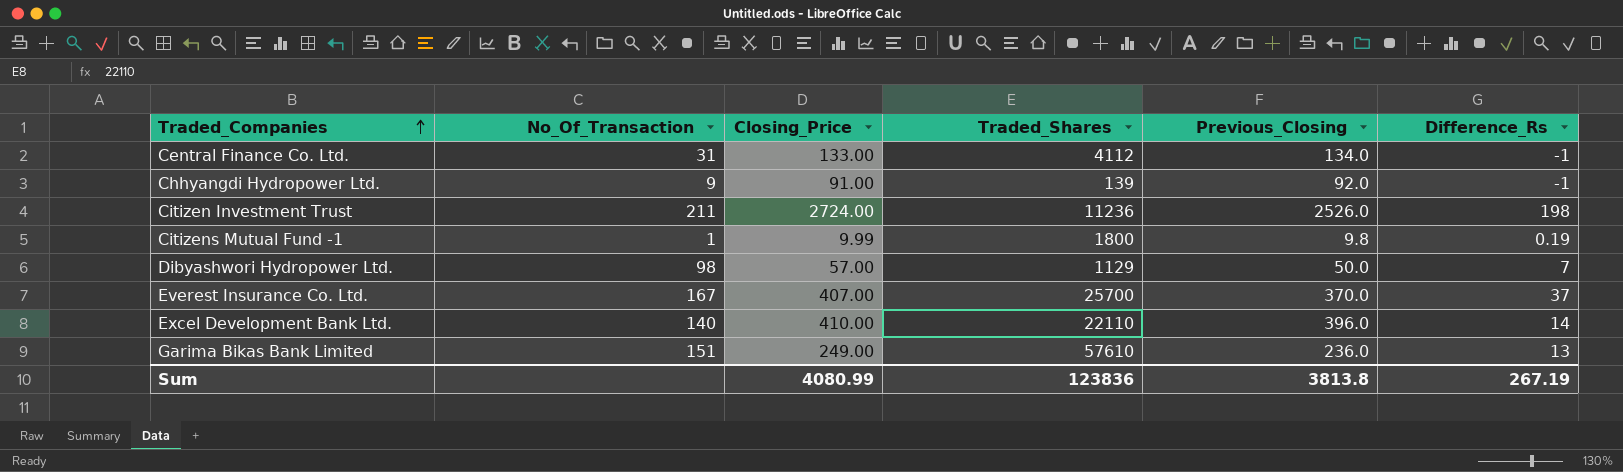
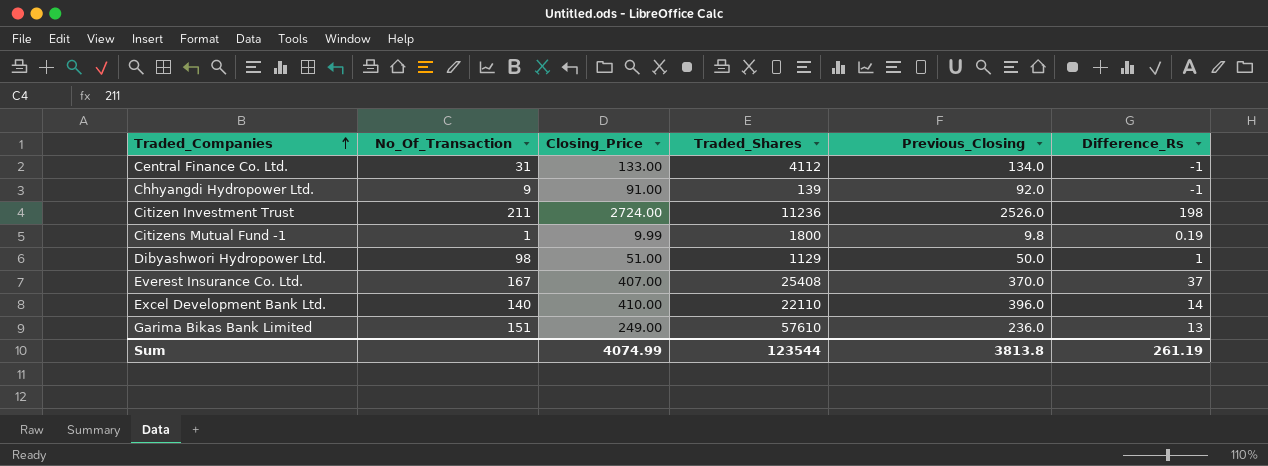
Dibyashwori Hydropower Ltd. | Closing_Price: 57.00 -> 51.00
Dibyashwori Hydropower Ltd. | Difference_Rs: 7 -> 1
Everest Insurance Co. Ltd. | Traded_Shares: 25700 -> 25408
Sum | Closing_Price: 4080.99 -> 4074.99
Sum | Traded_Shares: 123836 -> 123544
Sum | Difference_Rs: 267.19 -> 261.19

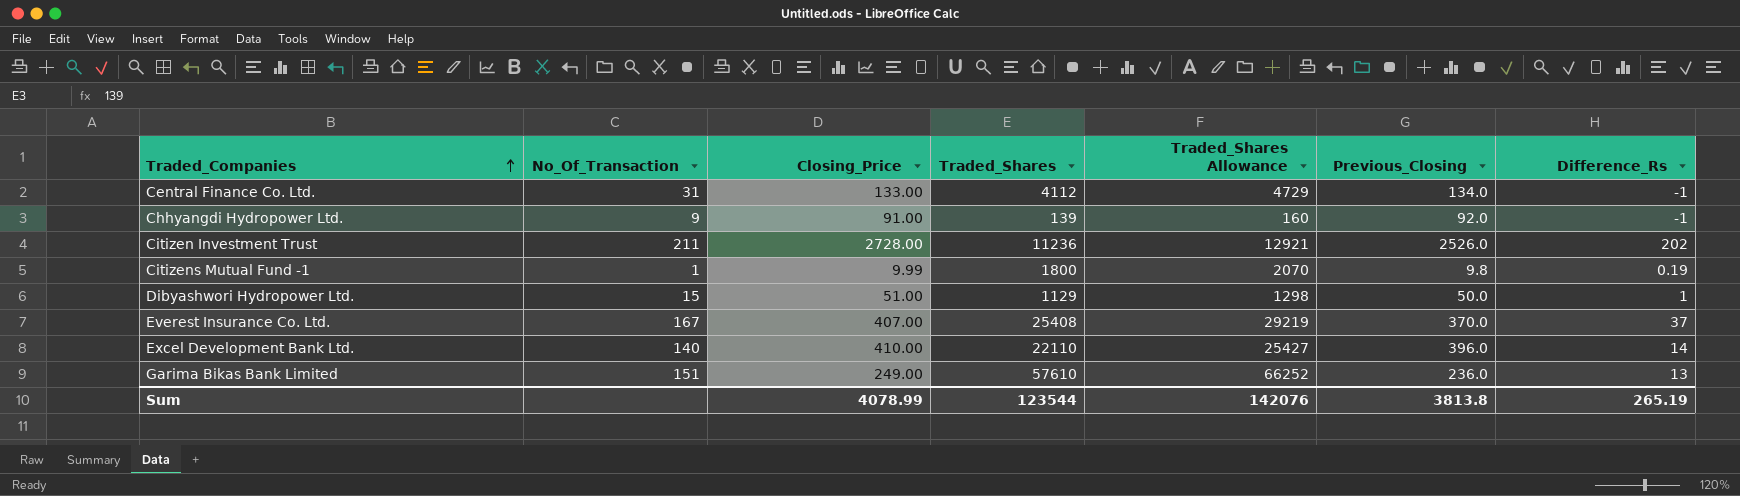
column Traded_Shares Allowance | formula: none -> [Traded_Shares] * 1.15
Citizen Investment Trust | Closing_Price: 2724.00 -> 2728.00
Citizen Investment Trust | Difference_Rs: 198 -> 202
Dibyashwori Hydropower Ltd. | No_Of_Transaction: 98 -> 15
Sum | Closing_Price: 4074.99 -> 4078.99
Sum | Difference_Rs: 261.19 -> 265.19

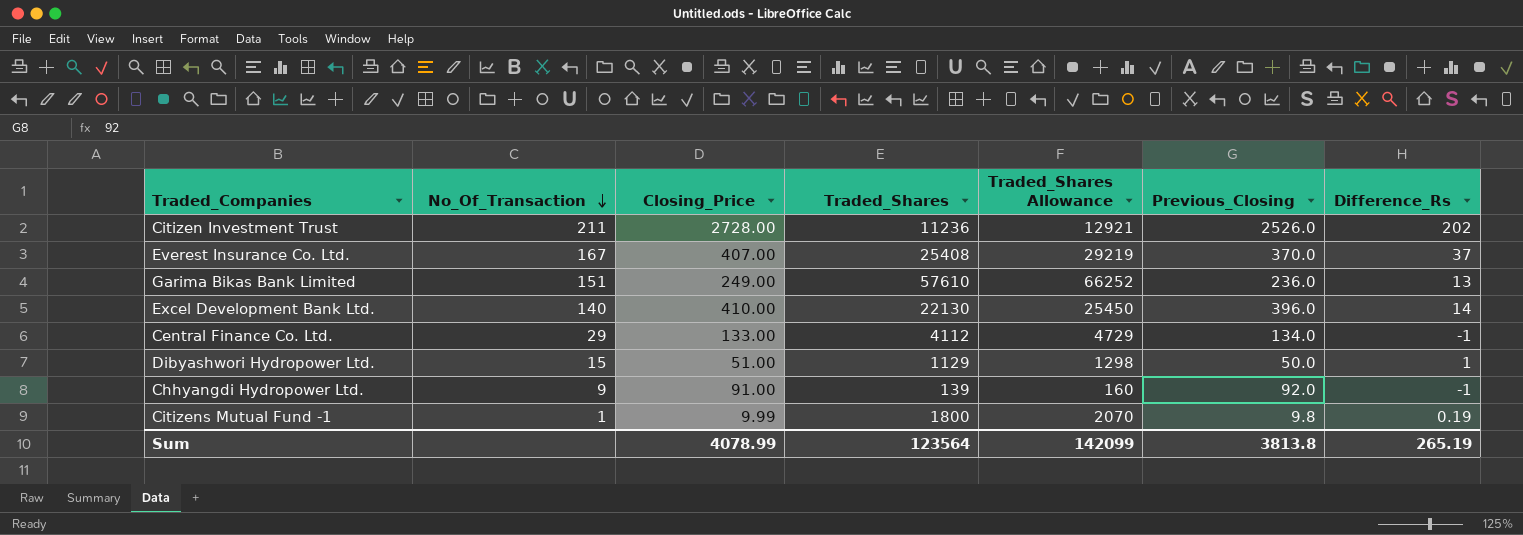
row order: Traded_Companies ascending -> No_Of_Transaction descending
Excel Development Bank Ltd. | Traded_Shares: 22110 -> 22130
Excel Development Bank Ltd. | Traded_Shares Allowance: 25427 -> 25450
Central Finance Co. Ltd. | No_Of_Transaction: 31 -> 29
Sum | Traded_Shares: 123544 -> 123564
Sum | Traded_Shares Allowance: 142076 -> 142099

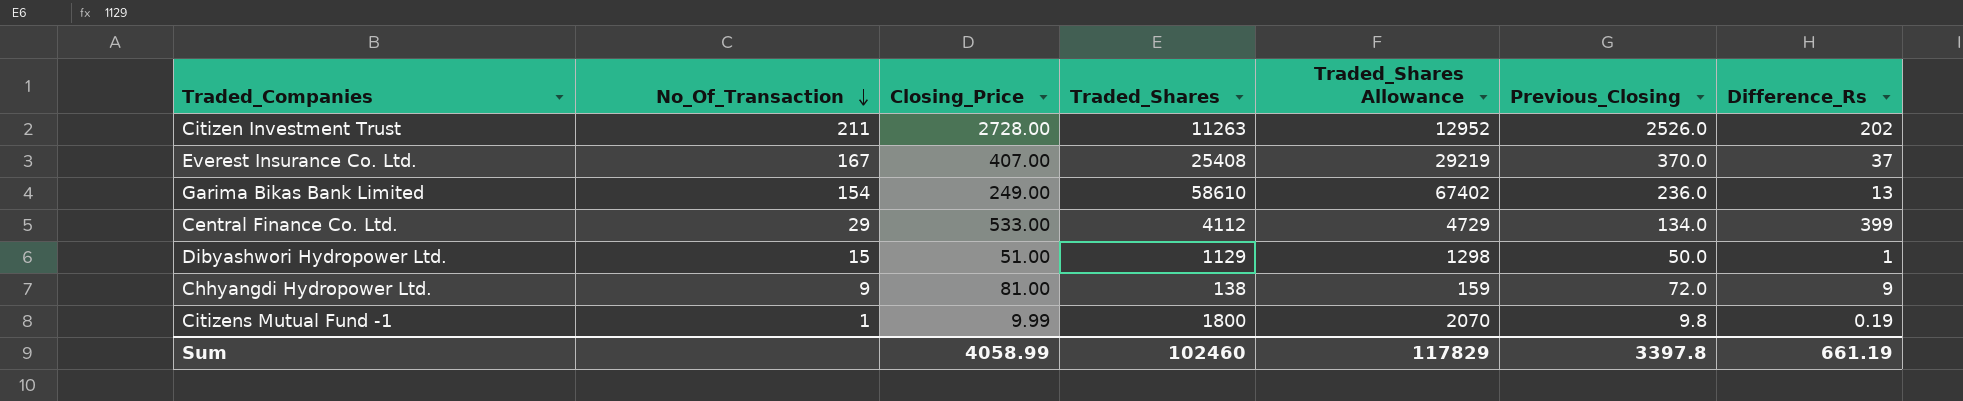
row Excel Development Bank Ltd.: 140 | 410.00 | 22130 | 25450 | 396.0 | 14 -> none
Citizen Investment Trust | Traded_Shares: 11236 -> 11263
Citizen Investment Trust | Traded_Shares Allowance: 12921 -> 12952
Garima Bikas Bank Limited | No_Of_Transaction: 151 -> 154
Garima Bikas Bank Limited | Traded_Shares: 57610 -> 58610
Garima Bikas Bank Limited | Traded_Shares Allowance: 66252 -> 67402
Central Finance Co. Ltd. | Closing_Price: 133.00 -> 533.00
Central Finance Co. Ltd. | Difference_Rs: -1 -> 399
Chhyangdi Hydropower Ltd. | Closing_Price: 91.00 -> 81.00
Chhyangdi Hydropower Ltd. | Traded_Shares: 139 -> 138
Chhyangdi Hydropower Ltd. | Traded_Shares Allowance: 160 -> 159
Chhyangdi Hydropower Ltd. | Previous_Closing: 92.0 -> 72.0
Chhyangdi Hydropower Ltd. | Difference_Rs: -1 -> 9
Sum | Closing_Price: 4078.99 -> 4058.99
Sum | Traded_Shares: 123564 -> 102460
Sum | Traded_Shares Allowance: 142099 -> 117829
Sum | Previous_Closing: 3813.8 -> 3397.8
Sum | Difference_Rs: 265.19 -> 661.19

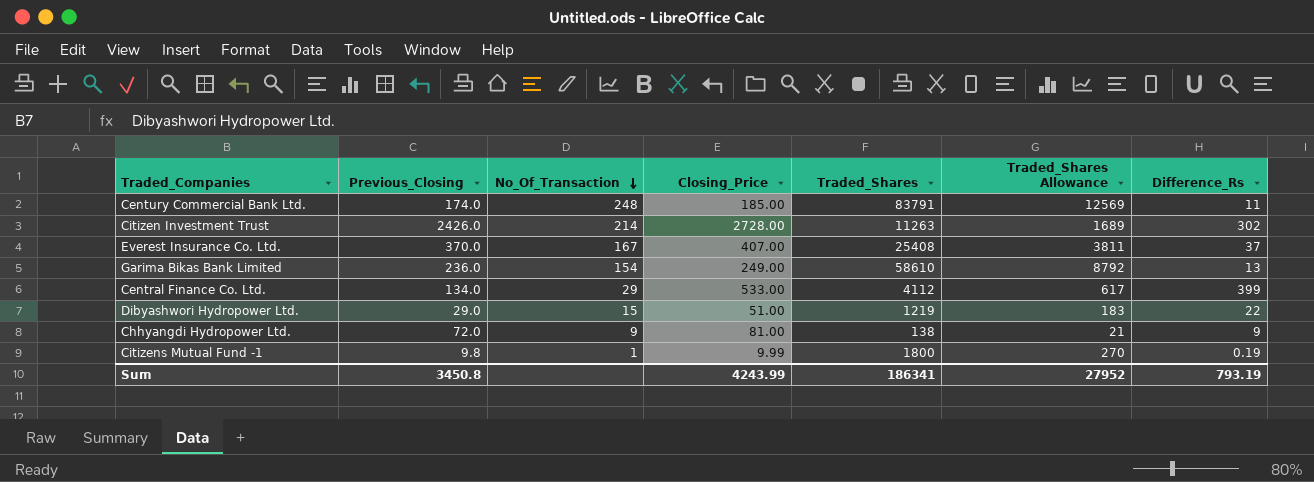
column Previous_Closing | position: 6 -> 2
column Traded_Shares Allowance | formula: [Traded_Shares] * 1.15 -> [Traded_Shares] * 0.15
row Century Commercial Bank Ltd.: none -> 174.0 | 248 | 185.00 | 83791 | 12569 | 11
Citizen Investment Trust | Previous_Closing: 2526.0 -> 2426.0
Citizen Investment Trust | No_Of_Transaction: 211 -> 214
Citizen Investment Trust | Difference_Rs: 202 -> 302
Dibyashwori Hydropower Ltd. | Previous_Closing: 50.0 -> 29.0
Dibyashwori Hydropower Ltd. | Traded_Shares: 1129 -> 1219
Dibyashwori Hydropower Ltd. | Difference_Rs: 1 -> 22
Sum | Previous_Closing: 3397.8 -> 3450.8
Sum | Closing_Price: 4058.99 -> 4243.99
Sum | Traded_Shares: 102460 -> 186341
Sum | Traded_Shares Allowance: 117829 -> 27952
Sum | Difference_Rs: 661.19 -> 793.19

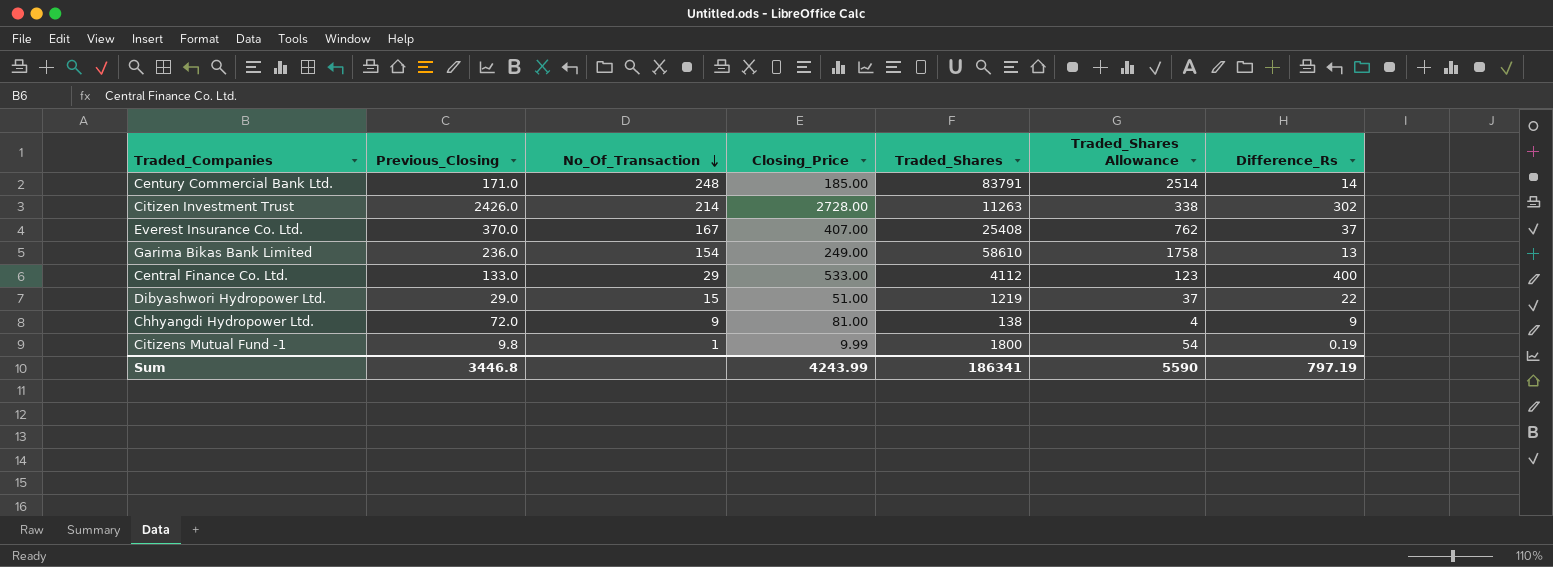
column Traded_Shares Allowance | formula: [Traded_Shares] * 0.15 -> [Traded_Shares] * 0.03
Century Commercial Bank Ltd. | Previous_Closing: 174.0 -> 171.0
Century Commercial Bank Ltd. | Difference_Rs: 11 -> 14
Central Finance Co. Ltd. | Previous_Closing: 134.0 -> 133.0
Central Finance Co. Ltd. | Difference_Rs: 399 -> 400
Sum | Previous_Closing: 3450.8 -> 3446.8
Sum | Traded_Shares Allowance: 27952 -> 5590
Sum | Difference_Rs: 793.19 -> 797.19

